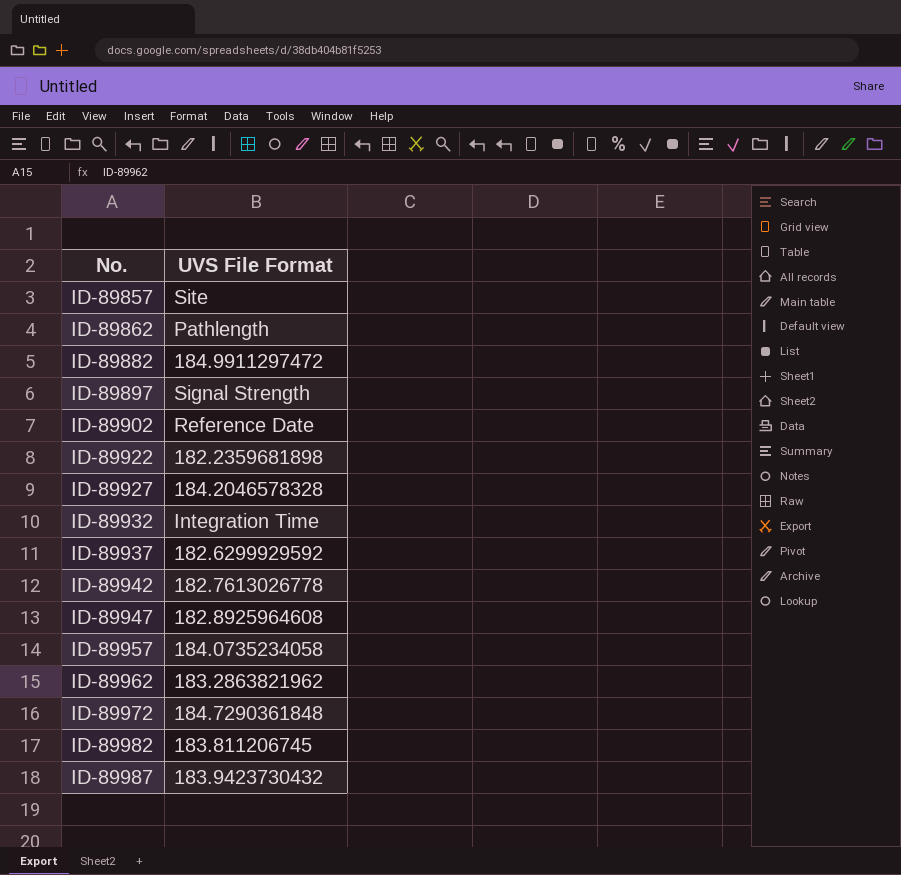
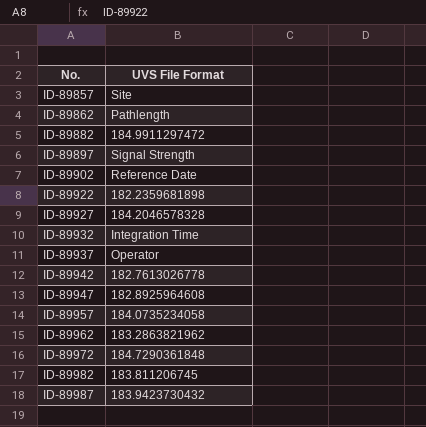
ID-89937 | UVS File Format: 182.6299929592 -> Operator

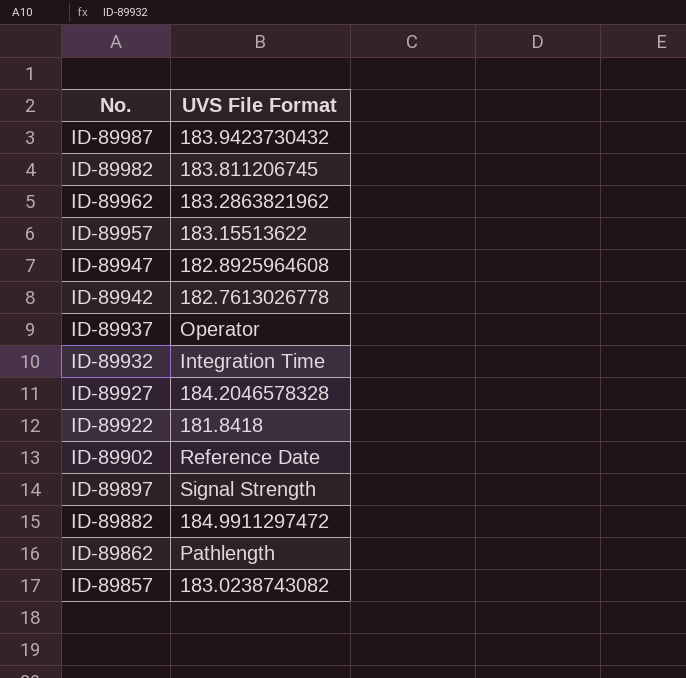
row order: No. ascending -> No. descending
row ID-89972: 184.7290361848 -> none
ID-89957 | UVS File Format: 184.0735234058 -> 183.15513622
ID-89922 | UVS File Format: 182.2359681898 -> 181.8418
ID-89857 | UVS File Format: Site -> 183.0238743082

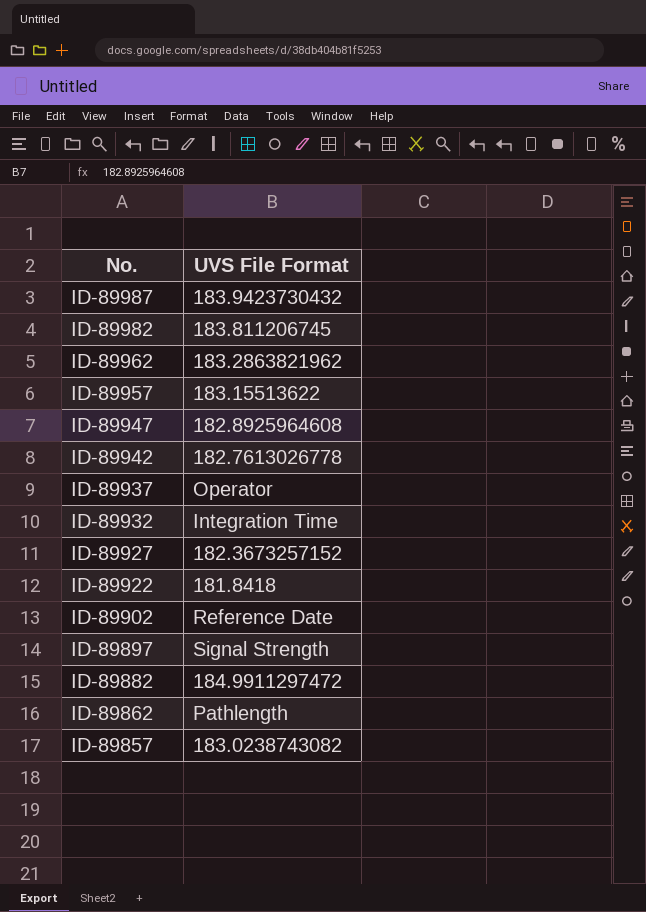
ID-89927 | UVS File Format: 184.2046578328 -> 182.3673257152

